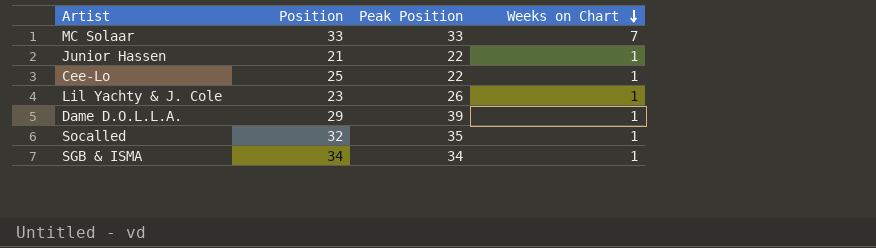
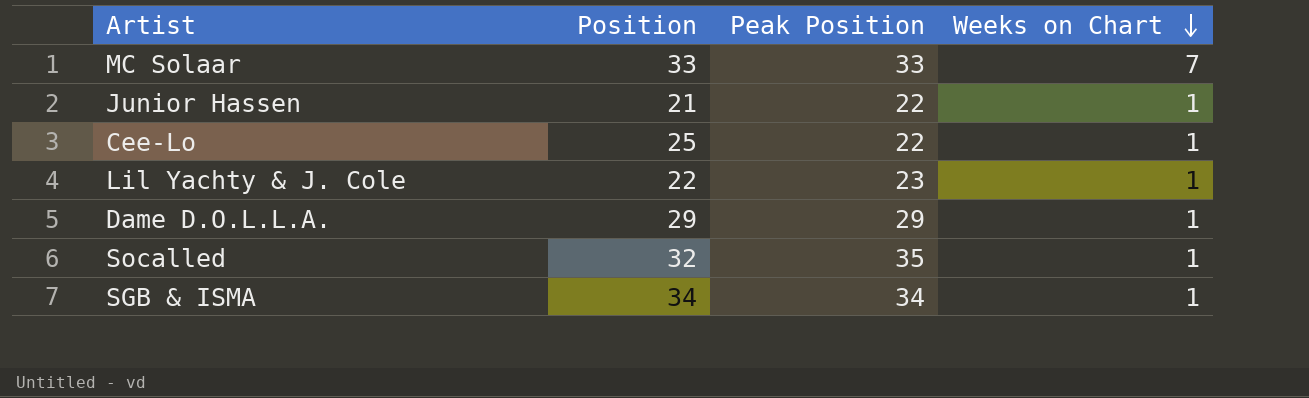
Lil Yachty & J. Cole | Position: 23 -> 22
Lil Yachty & J. Cole | Peak Position: 26 -> 23
Dame D.O.L.L.A. | Peak Position: 39 -> 29

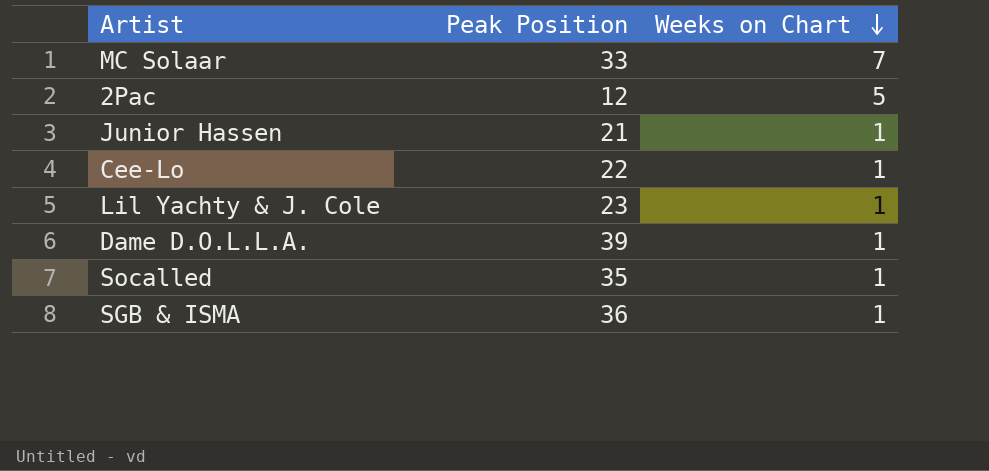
column Position | position: 2 -> none
row 2Pac: none -> 12 | 5
Junior Hassen | Peak Position: 22 -> 21
Dame D.O.L.L.A. | Peak Position: 29 -> 39
SGB & ISMA | Peak Position: 34 -> 36

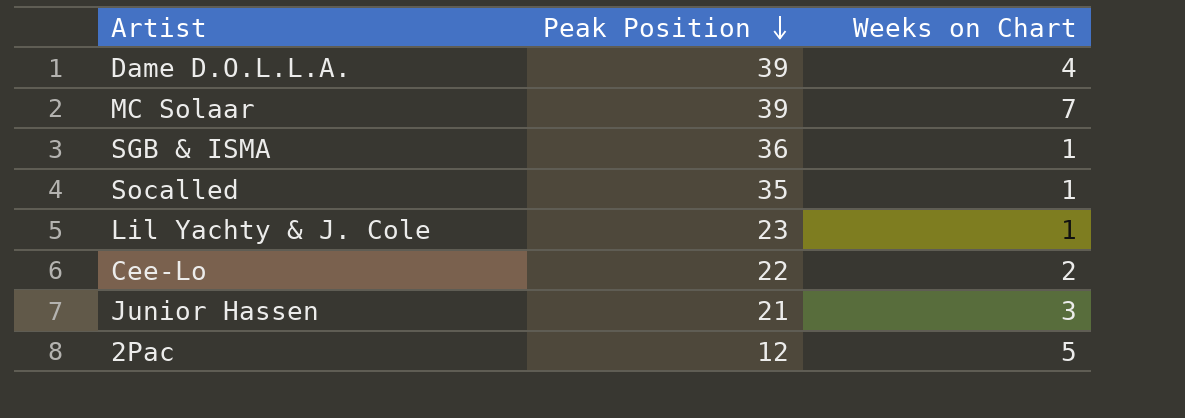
row order: Weeks on Chart descending -> Peak Position descending
Dame D.O.L.L.A. | Weeks on Chart: 1 -> 4
MC Solaar | Peak Position: 33 -> 39
Cee-Lo | Weeks on Chart: 1 -> 2
Junior Hassen | Weeks on Chart: 1 -> 3

